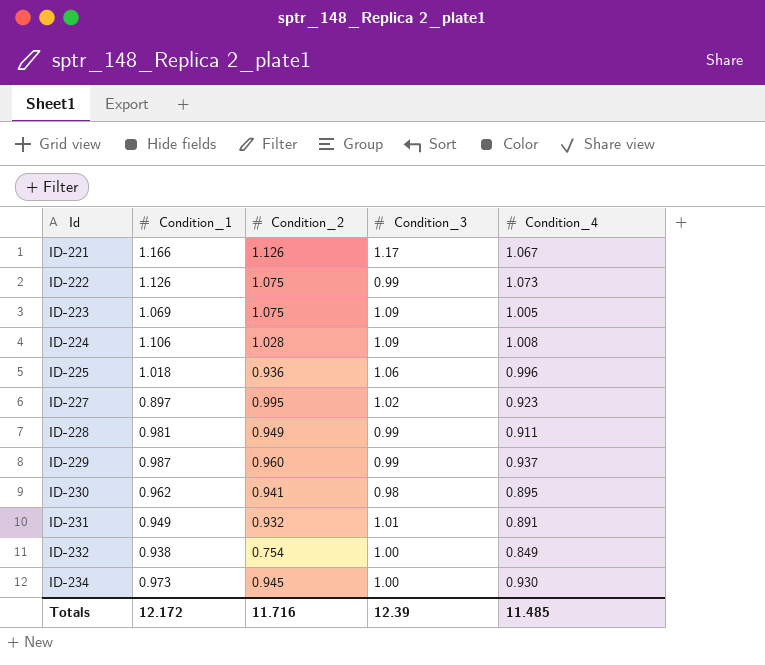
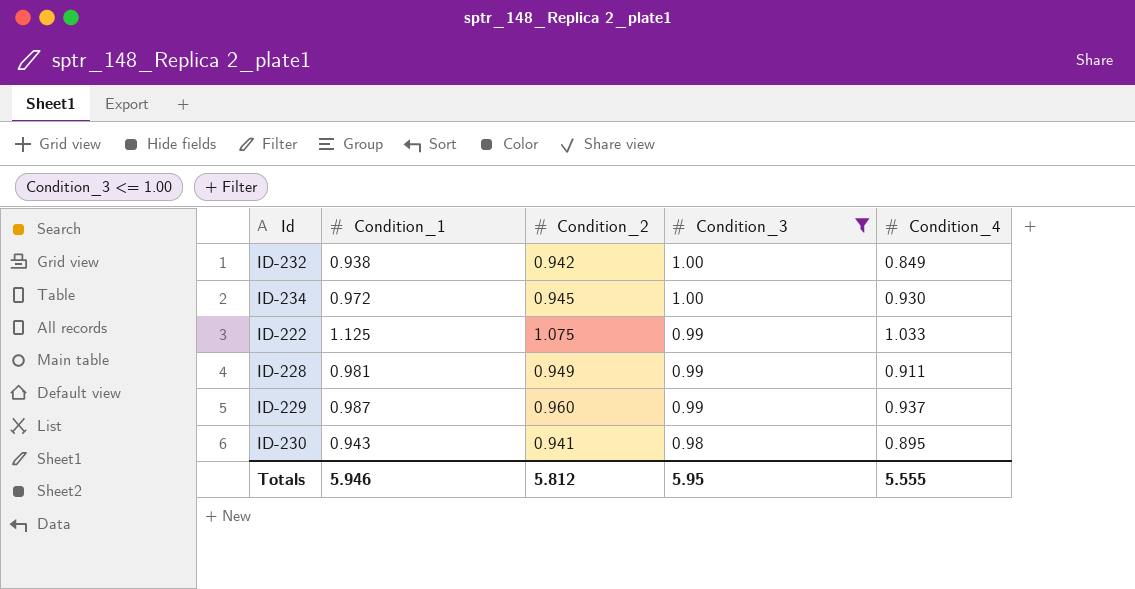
filter: none -> Condition_3 <= 1.00
row order: Id ascending -> Condition_3 descending
ID-232 | Condition_2: 0.754 -> 0.942
ID-234 | Condition_1: 0.973 -> 0.972
ID-222 | Condition_1: 1.126 -> 1.125
ID-222 | Condition_4: 1.073 -> 1.033
ID-230 | Condition_1: 0.962 -> 0.943
Totals | Condition_1: 12.172 -> 5.946
Totals | Condition_2: 11.716 -> 5.812
Totals | Condition_3: 12.39 -> 5.95
Totals | Condition_4: 11.485 -> 5.555

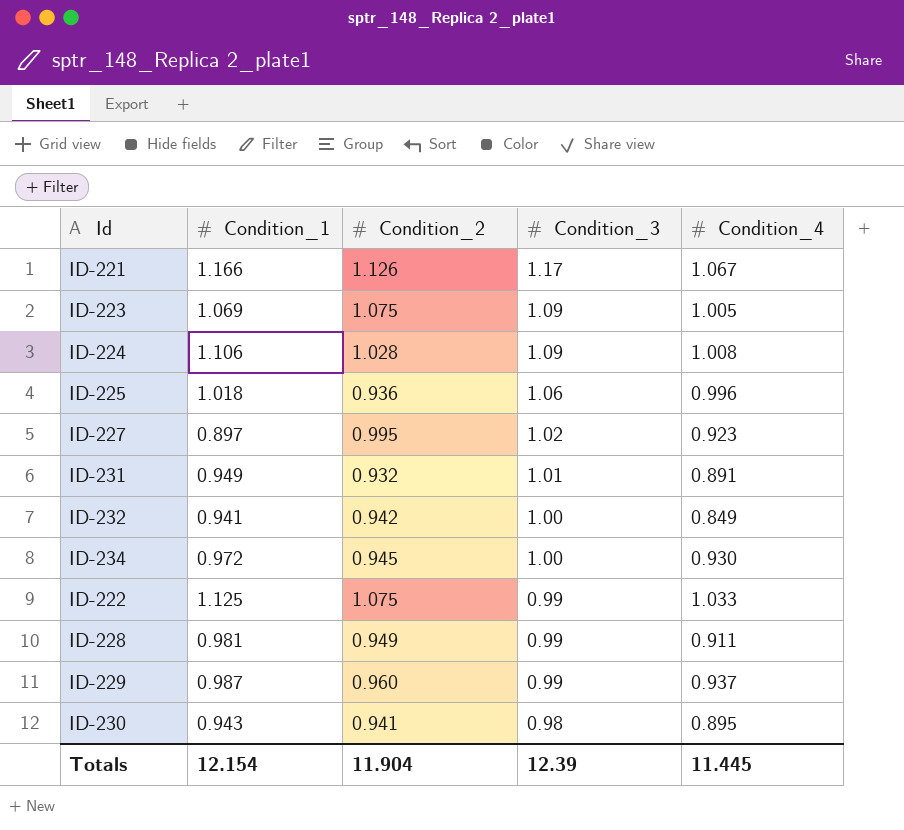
filter: Condition_3 <= 1.00 -> none
ID-232 | Condition_1: 0.938 -> 0.941
Totals | Condition_1: 5.946 -> 12.154
Totals | Condition_2: 5.812 -> 11.904
Totals | Condition_3: 5.95 -> 12.39
Totals | Condition_4: 5.555 -> 11.445

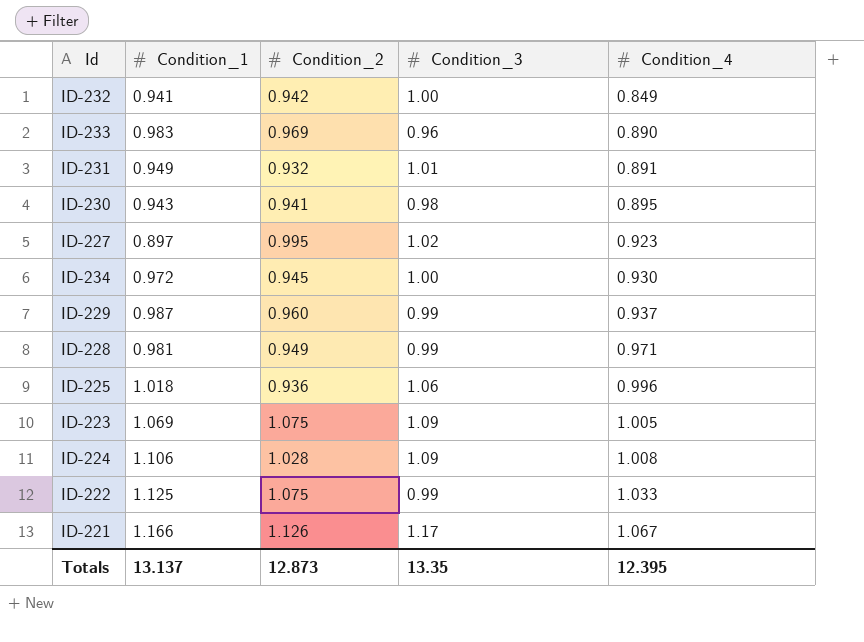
row order: Condition_3 descending -> Condition_4 ascending
row ID-233: none -> 0.983 | 0.969 | 0.96 | 0.890
ID-228 | Condition_4: 0.911 -> 0.971
Totals | Condition_1: 12.154 -> 13.137
Totals | Condition_2: 11.904 -> 12.873
Totals | Condition_3: 12.39 -> 13.35
Totals | Condition_4: 11.445 -> 12.395

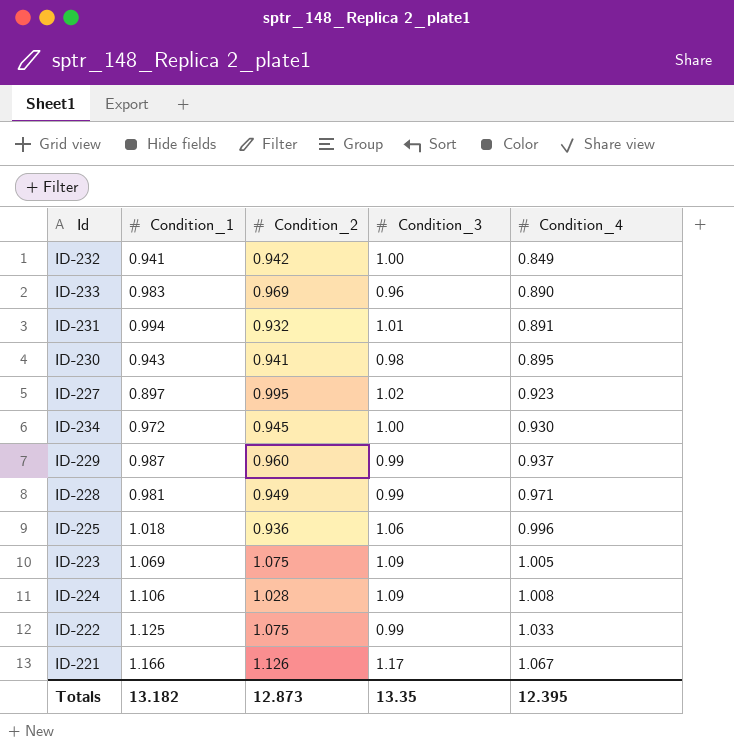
ID-231 | Condition_1: 0.949 -> 0.994
Totals | Condition_1: 13.137 -> 13.182

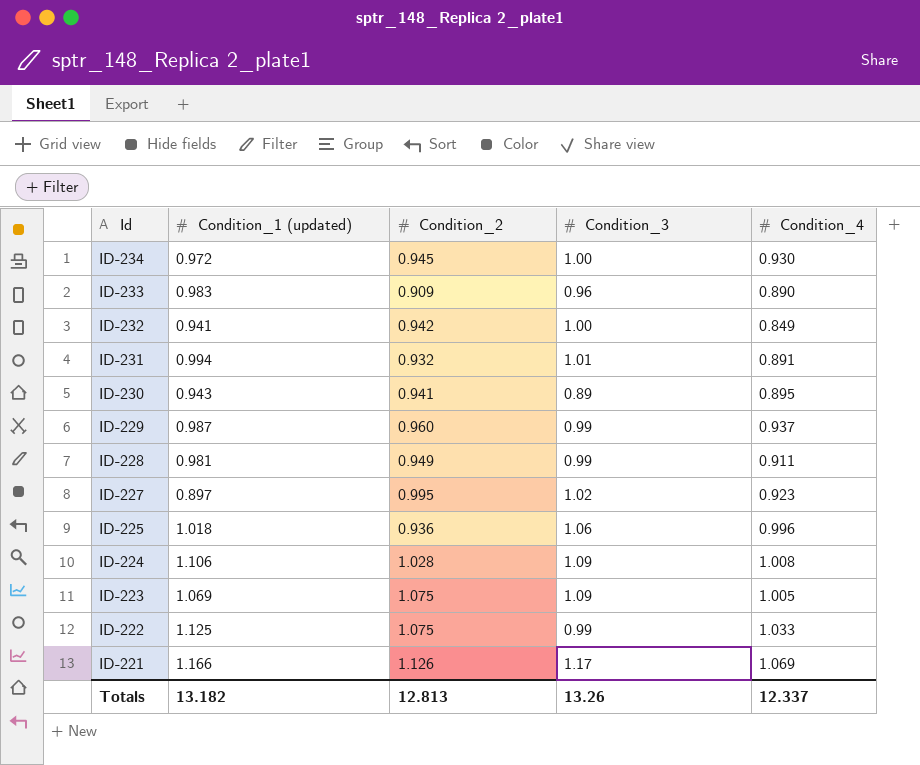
row order: Condition_4 ascending -> Id descending
column name: Condition_1 -> Condition_1 (updated)
ID-233 | Condition_2: 0.969 -> 0.909
ID-230 | Condition_3: 0.98 -> 0.89
ID-228 | Condition_4: 0.971 -> 0.911
ID-221 | Condition_4: 1.067 -> 1.069
Totals | Condition_2: 12.873 -> 12.813
Totals | Condition_3: 13.35 -> 13.26
Totals | Condition_4: 12.395 -> 12.337

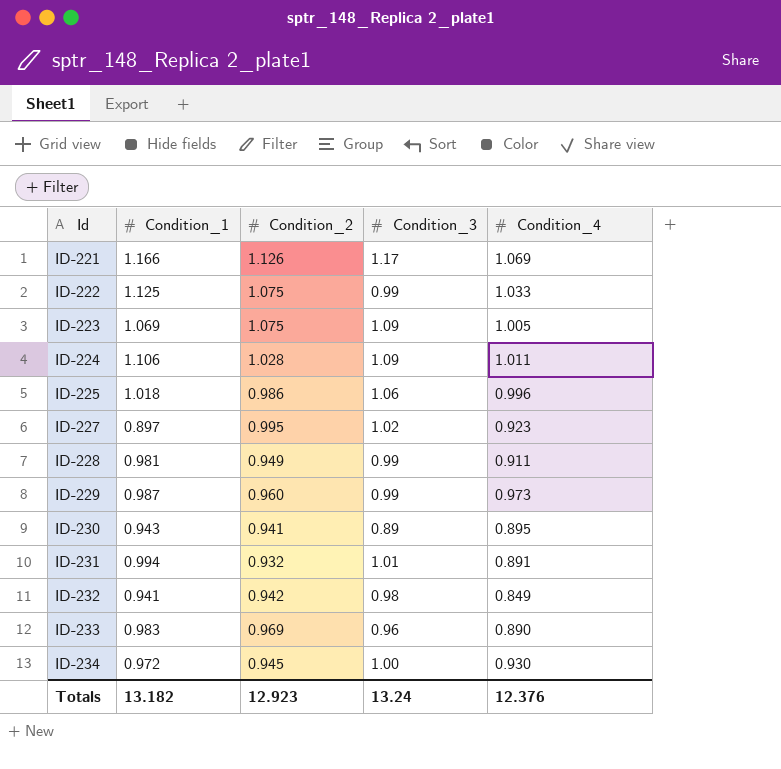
row order: Id descending -> Id ascending
column name: Condition_1 (updated) -> Condition_1
ID-224 | Condition_4: 1.008 -> 1.011
ID-225 | Condition_2: 0.936 -> 0.986
ID-229 | Condition_4: 0.937 -> 0.973
ID-232 | Condition_3: 1.00 -> 0.98
ID-233 | Condition_2: 0.909 -> 0.969
Totals | Condition_2: 12.813 -> 12.923
Totals | Condition_3: 13.26 -> 13.24
Totals | Condition_4: 12.337 -> 12.376

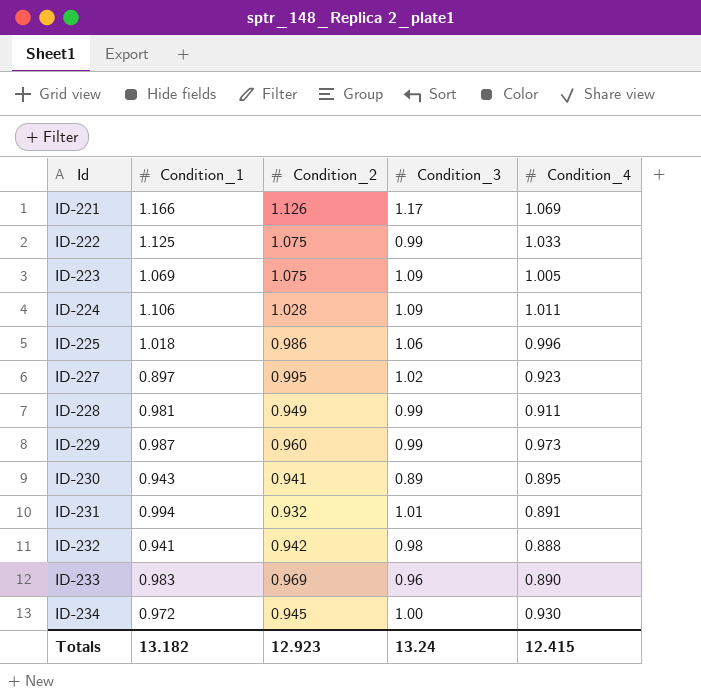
ID-232 | Condition_4: 0.849 -> 0.888
Totals | Condition_4: 12.376 -> 12.415

